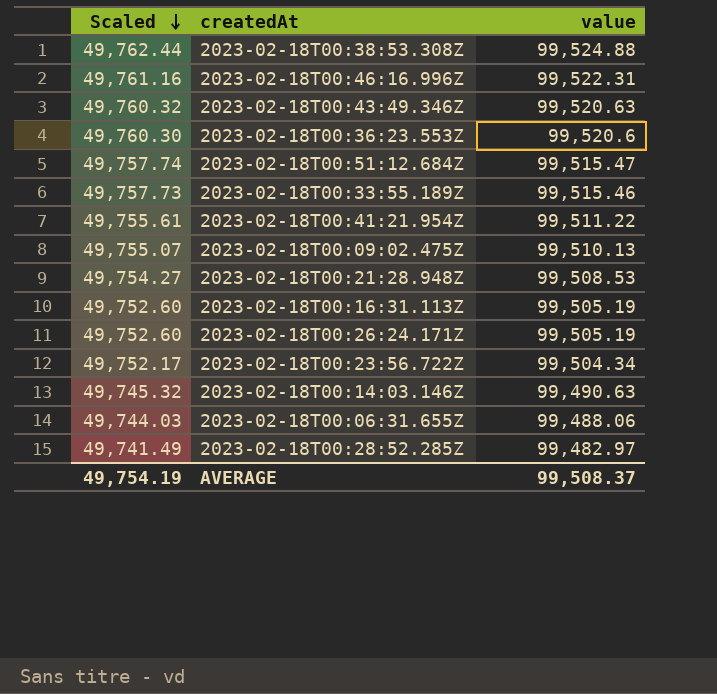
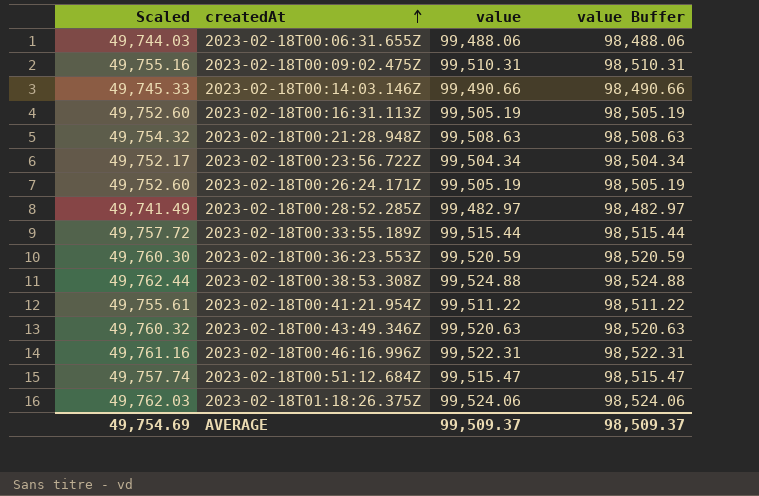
row order: Scaled descending -> createdAt ascending
column value Buffer | formula: none -> [value] - 1000
2023-02-18T00:09:02.475Z | Scaled: 49,755.07 -> 49,755.16
2023-02-18T00:09:02.475Z | value: 99,510.13 -> 99,510.31
2023-02-18T00:14:03.146Z | Scaled: 49,745.32 -> 49,745.33
2023-02-18T00:14:03.146Z | value: 99,490.63 -> 99,490.66
2023-02-18T00:21:28.948Z | Scaled: 49,754.27 -> 49,754.32
2023-02-18T00:21:28.948Z | value: 99,508.53 -> 99,508.63
2023-02-18T00:33:55.189Z | Scaled: 49,757.73 -> 49,757.72
2023-02-18T00:33:55.189Z | value: 99,515.46 -> 99,515.44
2023-02-18T00:36:23.553Z | value: 99,520.6 -> 99,520.59
row 2023-02-18T01:18:26.375Z: none -> 49,762.03 | 99,524.06 | 98,524.06
AVERAGE | Scaled: 49,754.19 -> 49,754.69
AVERAGE | value: 99,508.37 -> 99,509.37

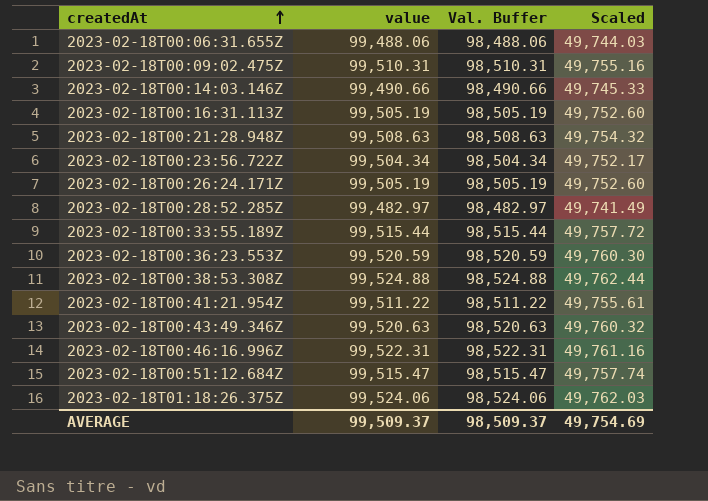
column name: value Buffer -> Val. Buffer
column Scaled | position: 1 -> 4

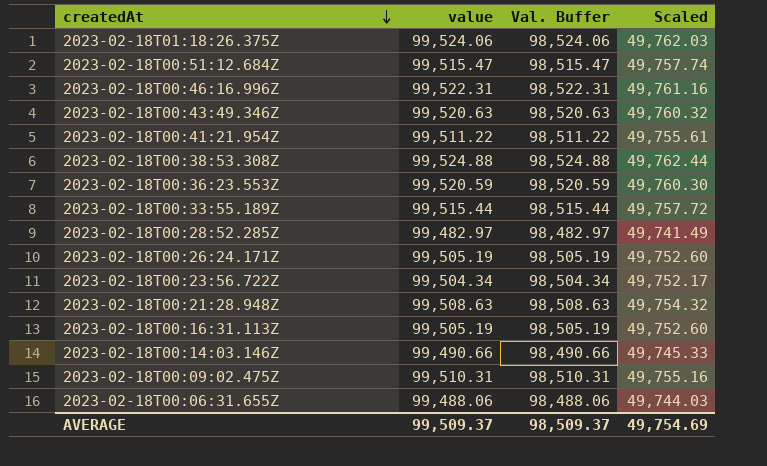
row order: createdAt ascending -> createdAt descending

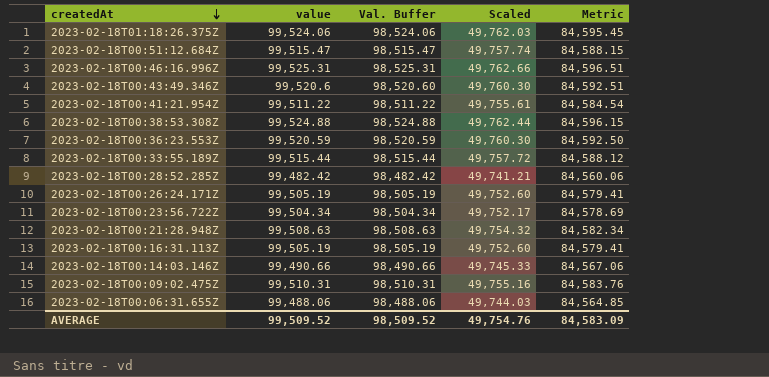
column Metric | formula: none -> [value] * 0.85
2023-02-18T00:46:16.996Z | value: 99,522.31 -> 99,525.31
2023-02-18T00:46:16.996Z | Val. Buffer: 98,522.31 -> 98,525.31
2023-02-18T00:46:16.996Z | Scaled: 49,761.16 -> 49,762.66
2023-02-18T00:43:49.346Z | value: 99,520.63 -> 99,520.6
2023-02-18T00:43:49.346Z | Val. Buffer: 98,520.63 -> 98,520.60
2023-02-18T00:43:49.346Z | Scaled: 49,760.32 -> 49,760.30
2023-02-18T00:28:52.285Z | value: 99,482.97 -> 99,482.42
2023-02-18T00:28:52.285Z | Val. Buffer: 98,482.97 -> 98,482.42
2023-02-18T00:28:52.285Z | Scaled: 49,741.49 -> 49,741.21
AVERAGE | value: 99,509.37 -> 99,509.52
AVERAGE | Val. Buffer: 98,509.37 -> 98,509.52
AVERAGE | Scaled: 49,754.69 -> 49,754.76

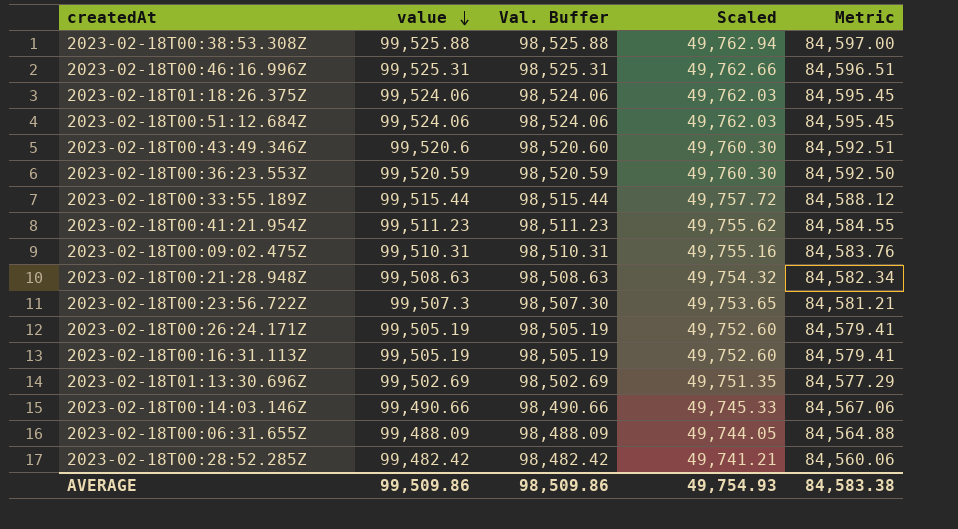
row order: createdAt descending -> value descending
2023-02-18T00:38:53.308Z | value: 99,524.88 -> 99,525.88
2023-02-18T00:38:53.308Z | Val. Buffer: 98,524.88 -> 98,525.88
2023-02-18T00:38:53.308Z | Scaled: 49,762.44 -> 49,762.94
2023-02-18T00:38:53.308Z | Metric: 84,596.15 -> 84,597.00
2023-02-18T00:51:12.684Z | value: 99,515.47 -> 99,524.06
2023-02-18T00:51:12.684Z | Val. Buffer: 98,515.47 -> 98,524.06
2023-02-18T00:51:12.684Z | Scaled: 49,757.74 -> 49,762.03
2023-02-18T00:51:12.684Z | Metric: 84,588.15 -> 84,595.45
2023-02-18T00:41:21.954Z | value: 99,511.22 -> 99,511.23
2023-02-18T00:41:21.954Z | Val. Buffer: 98,511.22 -> 98,511.23
2023-02-18T00:41:21.954Z | Scaled: 49,755.61 -> 49,755.62
2023-02-18T00:41:21.954Z | Metric: 84,584.54 -> 84,584.55
2023-02-18T00:23:56.722Z | value: 99,504.34 -> 99,507.3
2023-02-18T00:23:56.722Z | Val. Buffer: 98,504.34 -> 98,507.30
2023-02-18T00:23:56.722Z | Scaled: 49,752.17 -> 49,753.65
2023-02-18T00:23:56.722Z | Metric: 84,578.69 -> 84,581.21
row 2023-02-18T01:13:30.696Z: none -> 99,502.69 | 98,502.69 | 49,751.35 | 84,577.29
2023-02-18T00:06:31.655Z | value: 99,488.06 -> 99,488.09
2023-02-18T00:06:31.655Z | Val. Buffer: 98,488.06 -> 98,488.09
2023-02-18T00:06:31.655Z | Scaled: 49,744.03 -> 49,744.05
2023-02-18T00:06:31.655Z | Metric: 84,564.85 -> 84,564.88
AVERAGE | value: 99,509.52 -> 99,509.86
AVERAGE | Val. Buffer: 98,509.52 -> 98,509.86
AVERAGE | Scaled: 49,754.76 -> 49,754.93
AVERAGE | Metric: 84,583.09 -> 84,583.38

